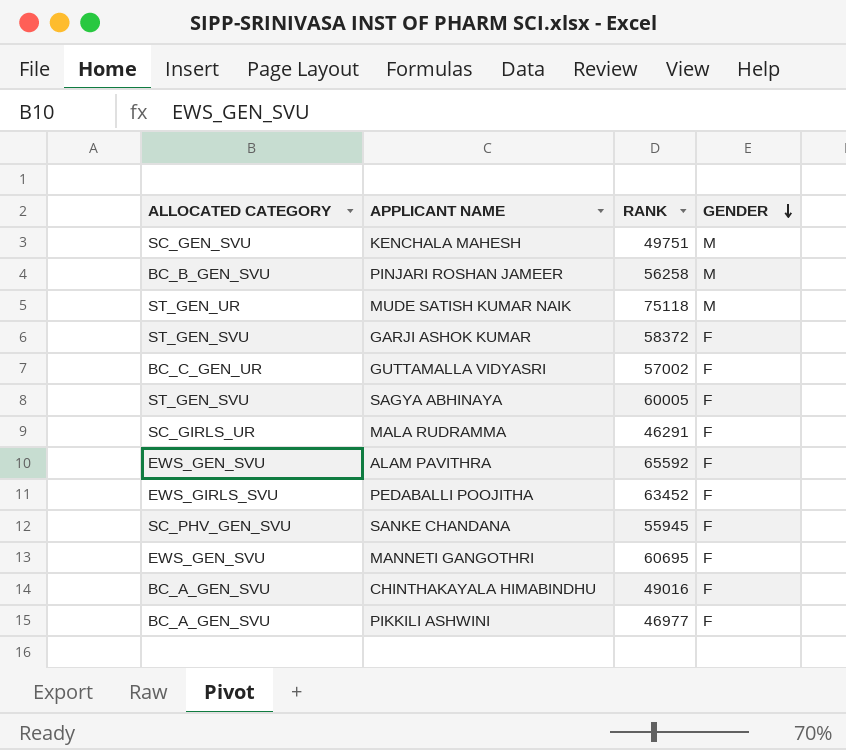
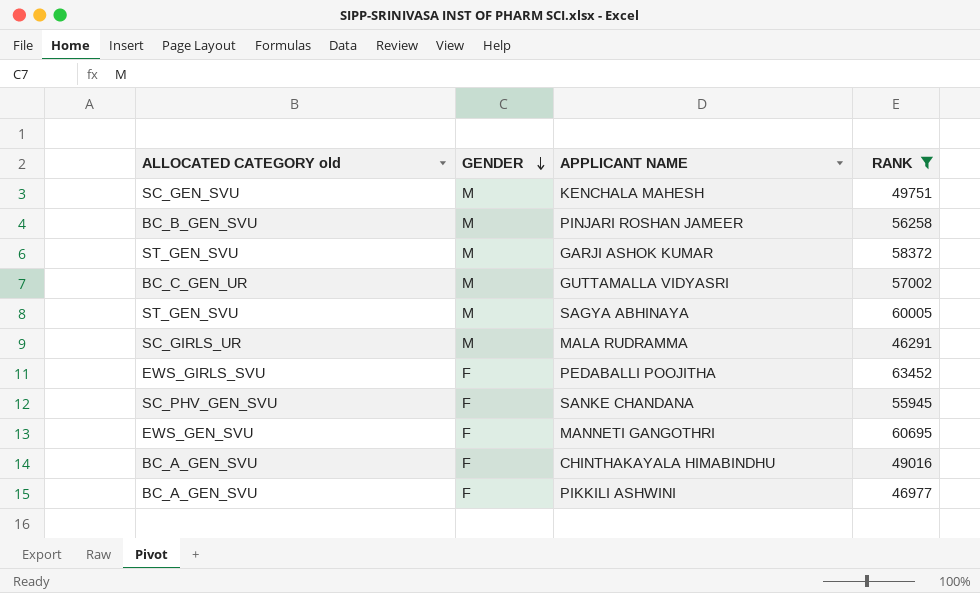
filter: none -> RANK <= 63452
column name: ALLOCATED CATEGORY -> ALLOCATED CATEGORY old
column GENDER | position: 4 -> 2
GARJI ASHOK KUMAR | GENDER: F -> M
GUTTAMALLA VIDYASRI | GENDER: F -> M
SAGYA ABHINAYA | GENDER: F -> M
MALA RUDRAMMA | GENDER: F -> M

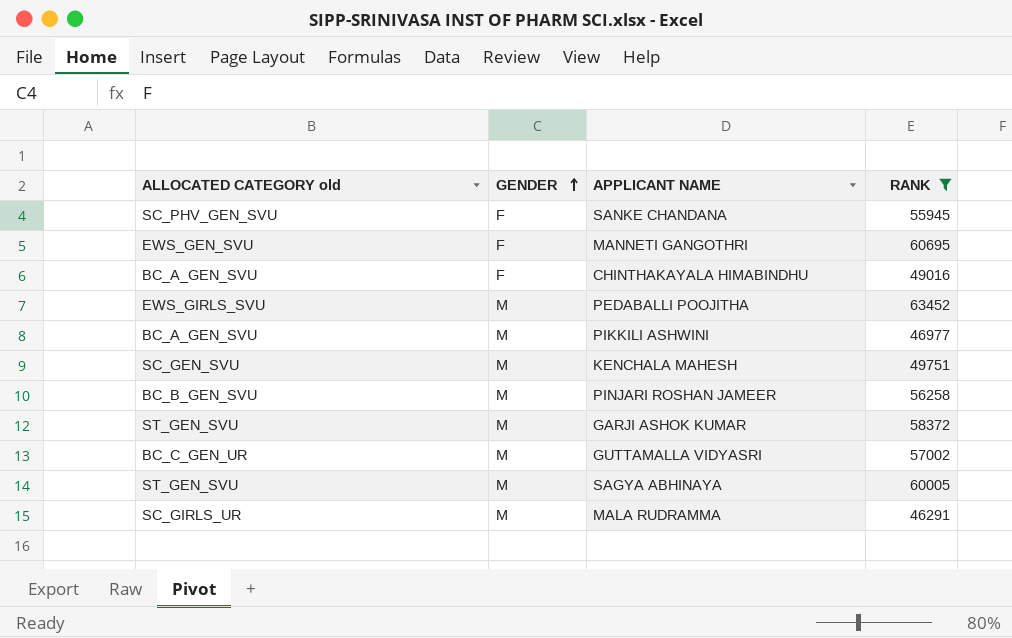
row order: GENDER descending -> GENDER ascending
PEDABALLI POOJITHA | GENDER: F -> M
PIKKILI ASHWINI | GENDER: F -> M

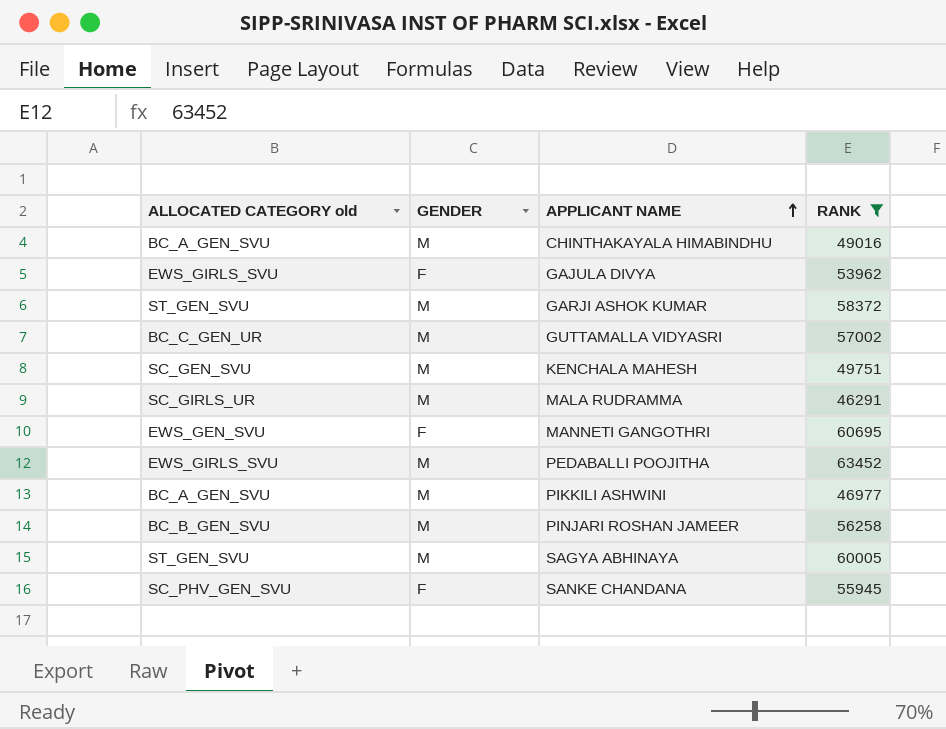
row order: GENDER ascending -> APPLICANT NAME ascending
CHINTHAKAYALA HIMABINDHU | GENDER: F -> M
row GAJULA DIVYA: none -> EWS_GIRLS_SVU | F | 53962

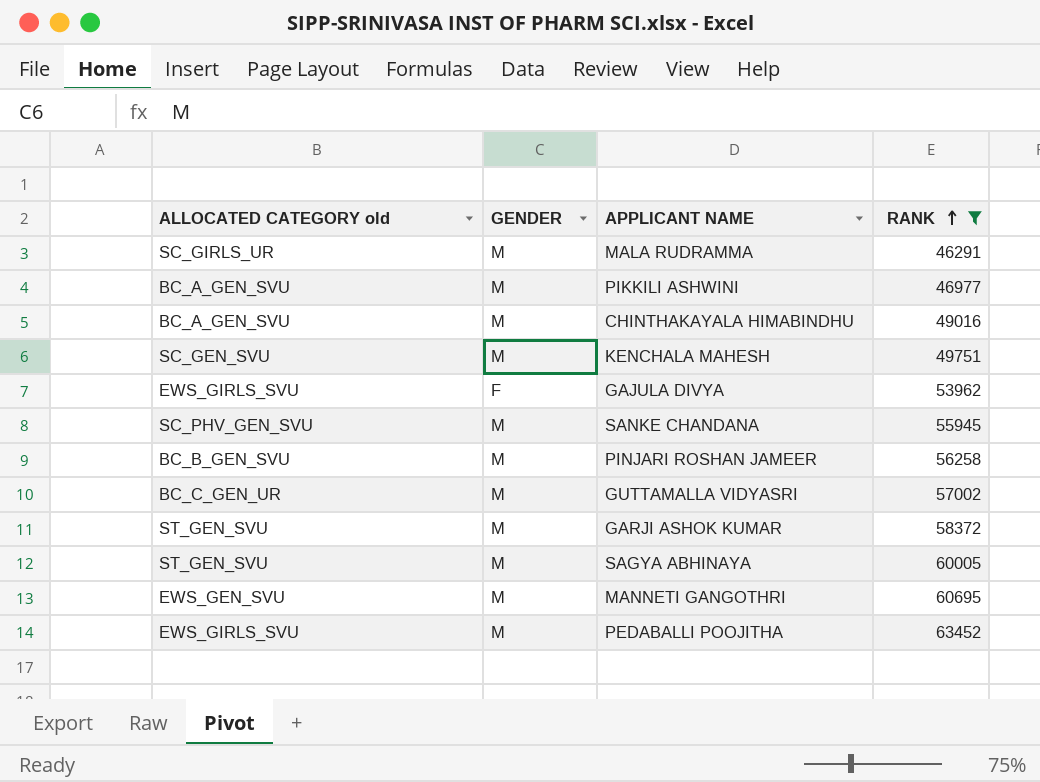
row order: APPLICANT NAME ascending -> RANK ascending
SANKE CHANDANA | GENDER: F -> M
MANNETI GANGOTHRI | GENDER: F -> M

